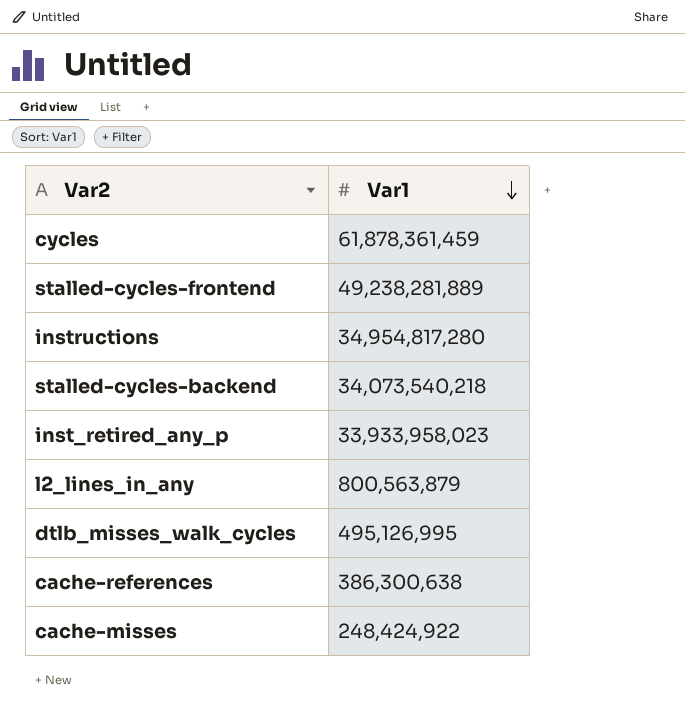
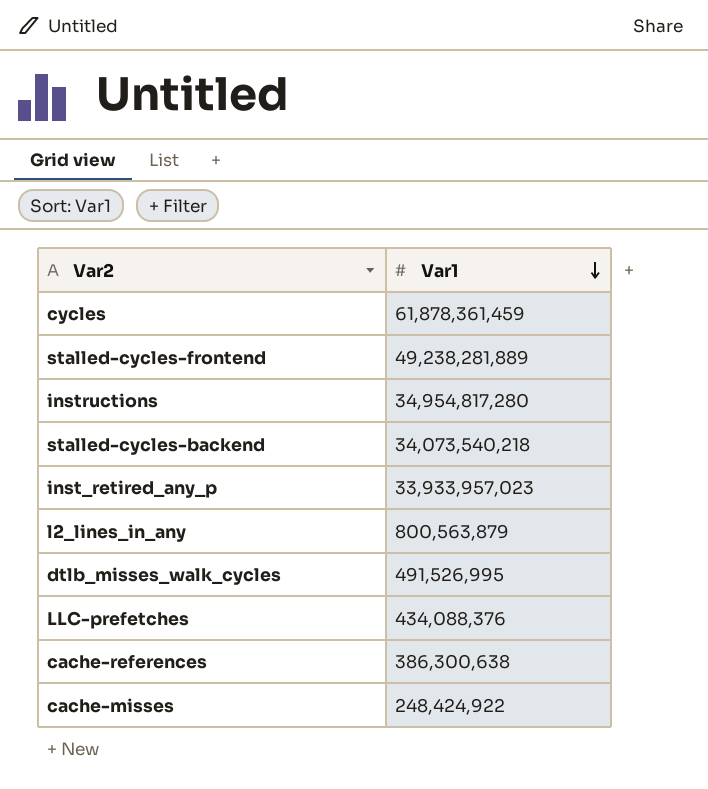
inst_retired_any_p | Var1: 33,933,958,023 -> 33,933,957,023
dtlb_misses_walk_cycles | Var1: 495,126,995 -> 491,526,995
row LLC-prefetches: none -> 434,088,376

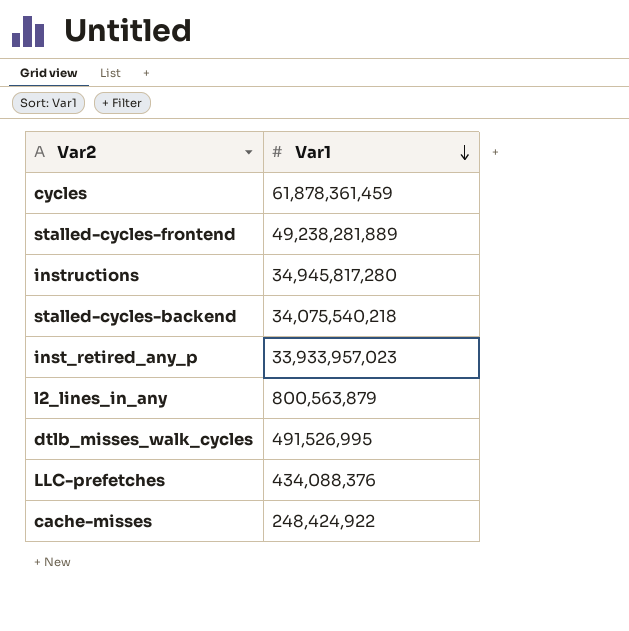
row cache-references: 386,300,638 -> none
instructions | Var1: 34,954,817,280 -> 34,945,817,280
stalled-cycles-backend | Var1: 34,073,540,218 -> 34,075,540,218

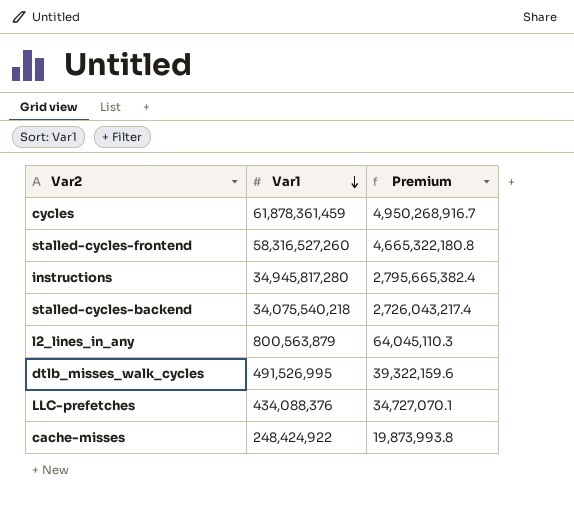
column Premium | formula: none -> [Var1] * 0.08
row inst_retired_any_p: 33,933,957,023 -> none
stalled-cycles-frontend | Var1: 49,238,281,889 -> 58,316,527,260

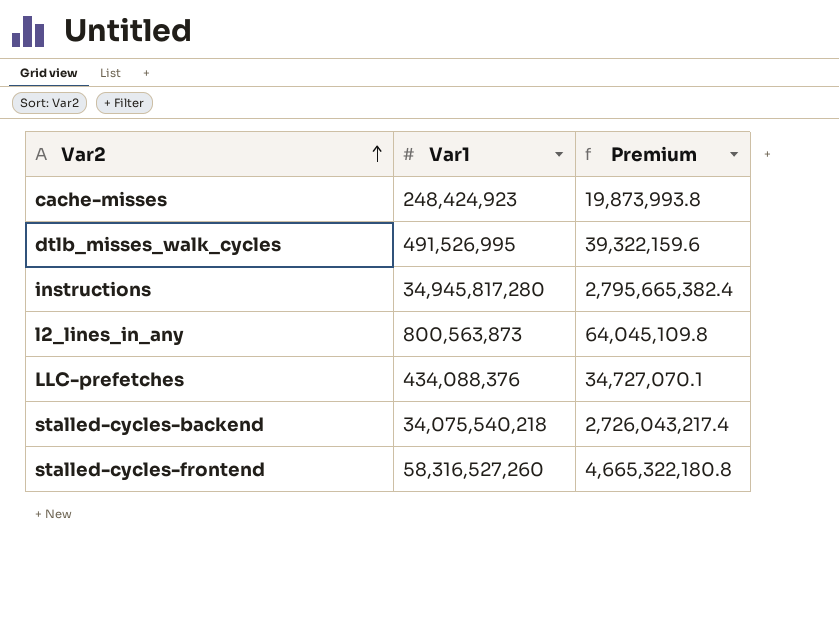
row order: Var1 descending -> Var2 ascending
row cycles: 61,878,361,459 | 4,950,268,916.7 -> none
cache-misses | Var1: 248,424,922 -> 248,424,923
l2_lines_in_any | Var1: 800,563,879 -> 800,563,873
l2_lines_in_any | Premium: 64,045,110.3 -> 64,045,109.8

